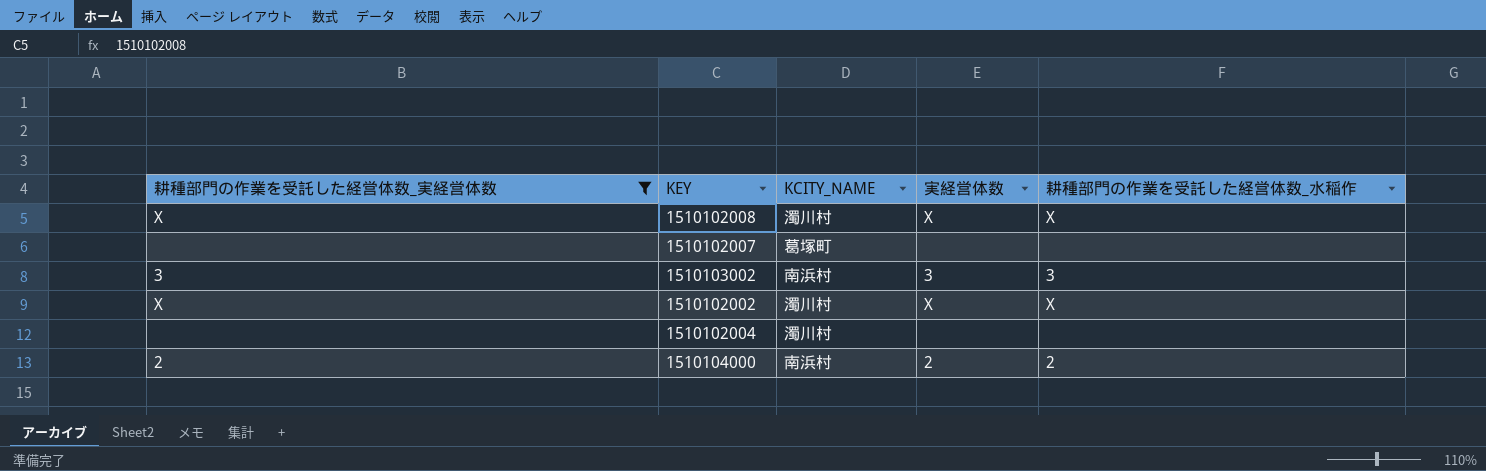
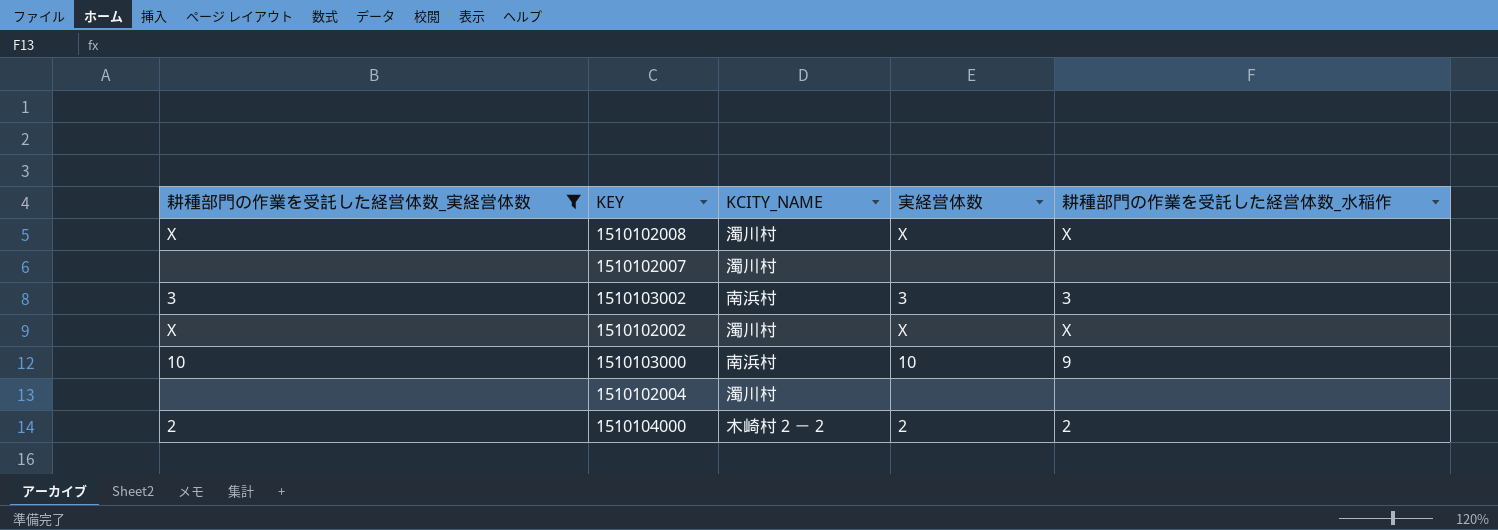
1510102007 | KCITY_NAME: 葛塚町 -> 濁川村
row 1510103000: none -> 10 | 南浜村 | 10 | 9
1510104000 | KCITY_NAME: 南浜村 -> 木崎村２－２

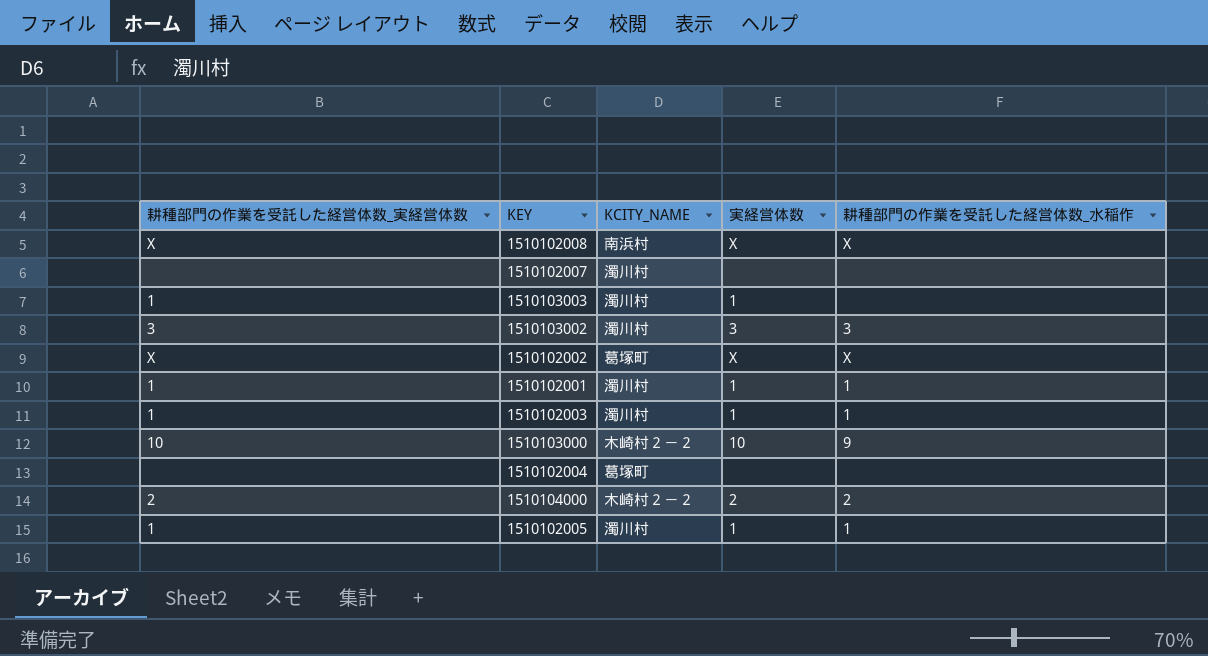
filter: 耕種部門の作業を受託した経営体数_実経営体数 != 1 -> none
1510102008 | KCITY_NAME: 濁川村 -> 南浜村
1510103002 | KCITY_NAME: 南浜村 -> 濁川村
1510102002 | KCITY_NAME: 濁川村 -> 葛塚町
1510103000 | KCITY_NAME: 南浜村 -> 木崎村２－２
1510102004 | KCITY_NAME: 濁川村 -> 葛塚町

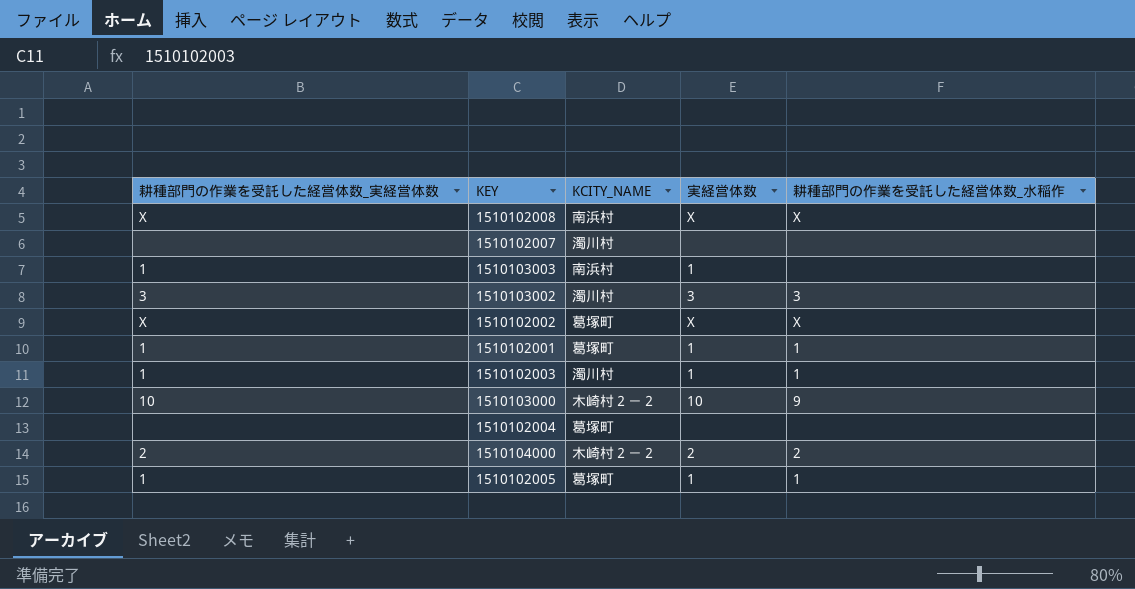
1510103003 | KCITY_NAME: 濁川村 -> 南浜村
1510102001 | KCITY_NAME: 濁川村 -> 葛塚町
1510102005 | KCITY_NAME: 濁川村 -> 葛塚町

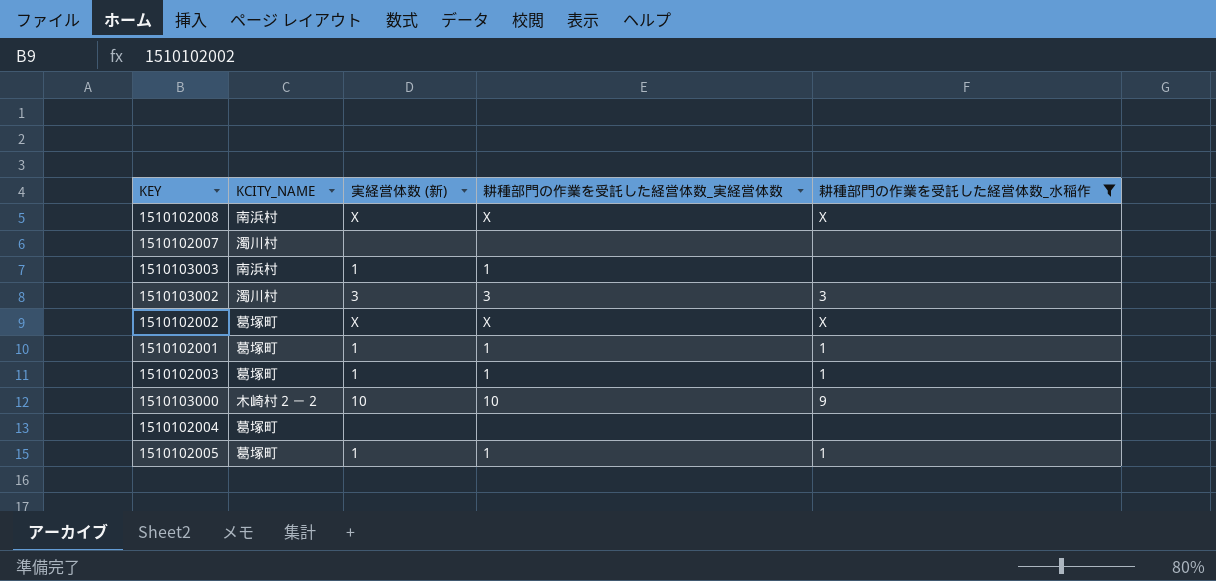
filter: none -> 耕種部門の作業を受託した経営体数_水稲作 != 2
column name: 実経営体数 -> 実経営体数 (新)
column 耕種部門の作業を受託した経営体数_実経営体数 | position: 1 -> 4
1510102003 | KCITY_NAME: 濁川村 -> 葛塚町

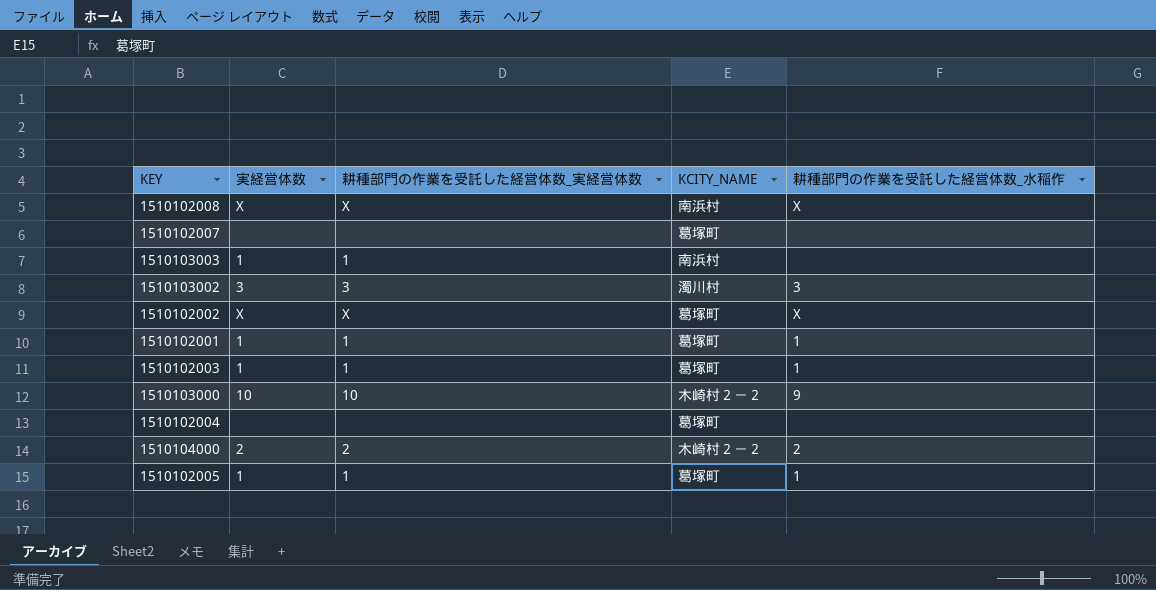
filter: 耕種部門の作業を受託した経営体数_水稲作 != 2 -> none
column name: 実経営体数 (新) -> 実経営体数
column KCITY_NAME | position: 2 -> 4
1510102007 | KCITY_NAME: 濁川村 -> 葛塚町

